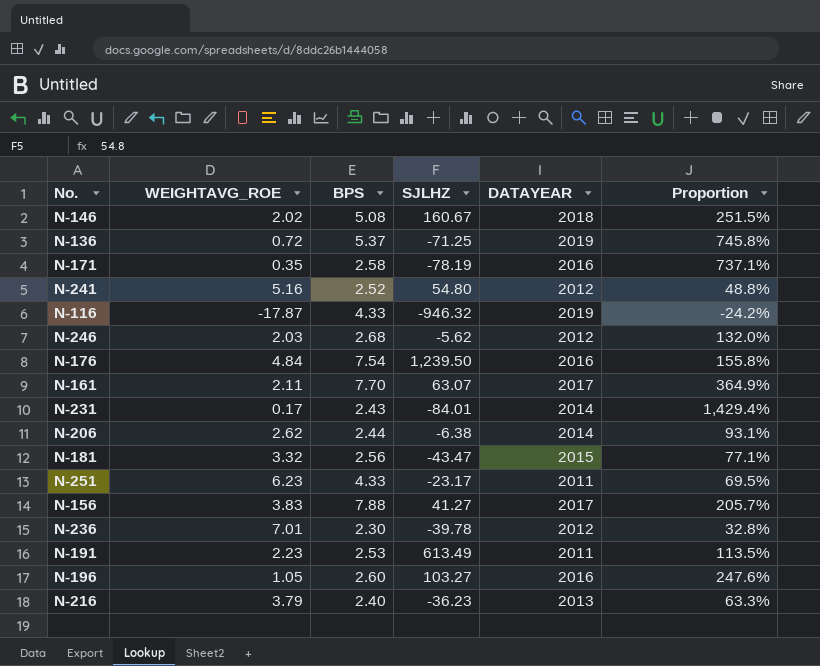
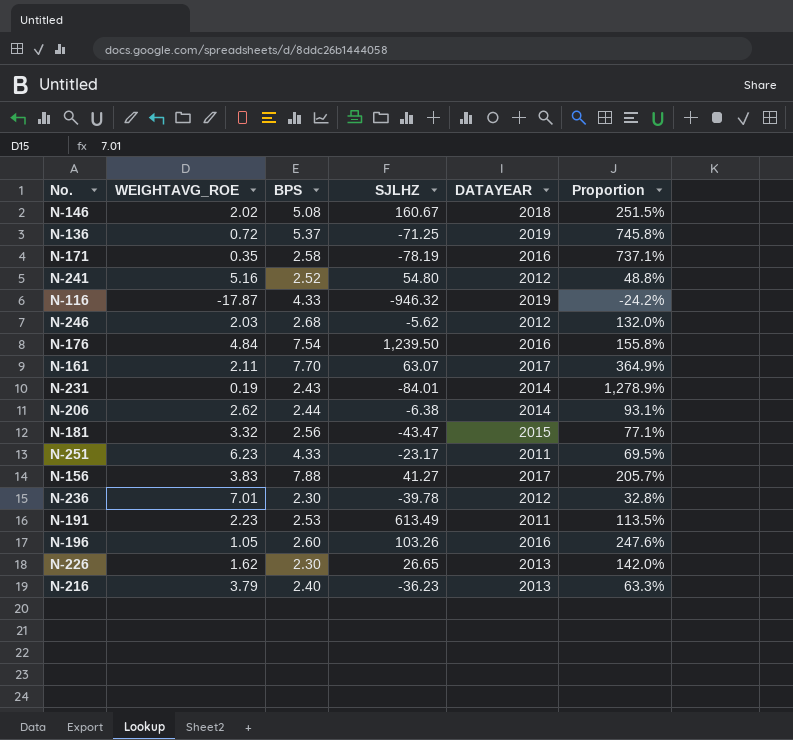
N-231 | WEIGHTAVG_ROE: 0.17 -> 0.19
N-231 | Proportion: 1,429.4% -> 1,278.9%
N-196 | SJLHZ: 103.27 -> 103.26
row N-226: none -> 1.62 | 2.30 | 26.65 | 2013 | 142.0%

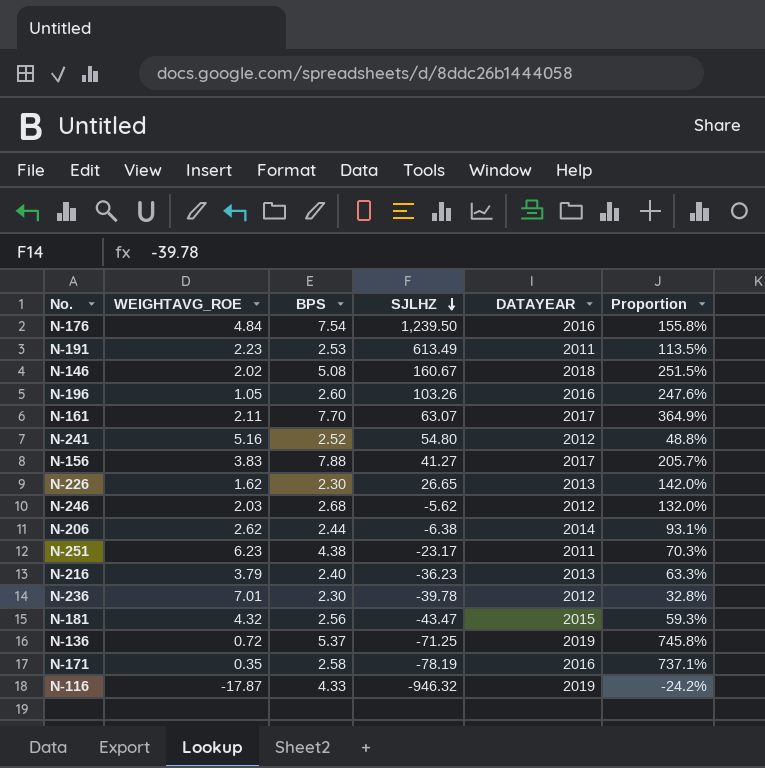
row order: none -> SJLHZ descending
row N-231: 0.19 | 2.43 | -84.01 | 2014 | 1,278.9% -> none
N-251 | BPS: 4.33 -> 4.38
N-251 | Proportion: 69.5% -> 70.3%
N-181 | WEIGHTAVG_ROE: 3.32 -> 4.32
N-181 | Proportion: 77.1% -> 59.3%

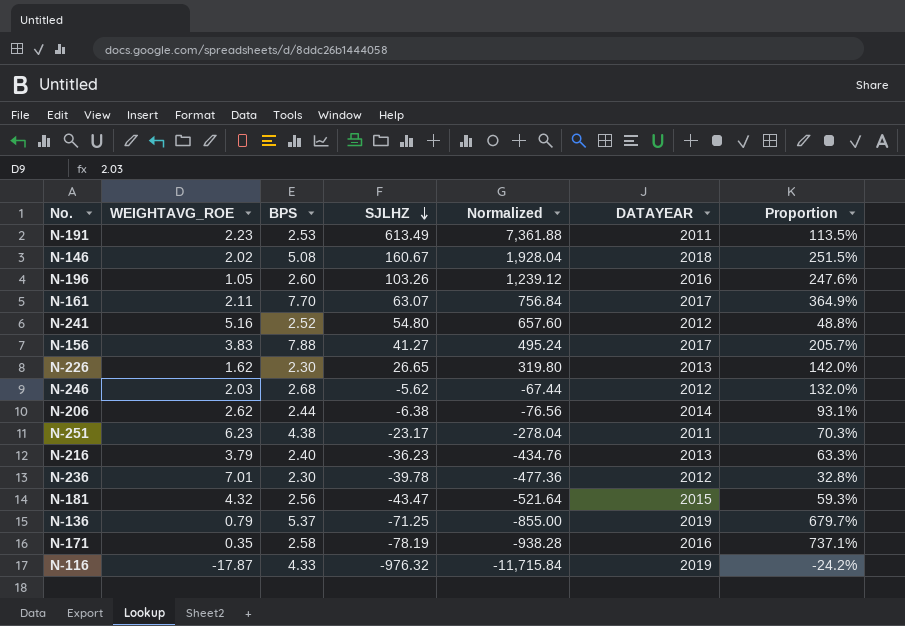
column Normalized | formula: none -> [SJLHZ] * 12
row N-176: 4.84 | 7.54 | 1,239.50 | 2016 | 155.8% -> none
N-136 | WEIGHTAVG_ROE: 0.72 -> 0.79
N-136 | Proportion: 745.8% -> 679.7%
N-116 | SJLHZ: -946.32 -> -976.32

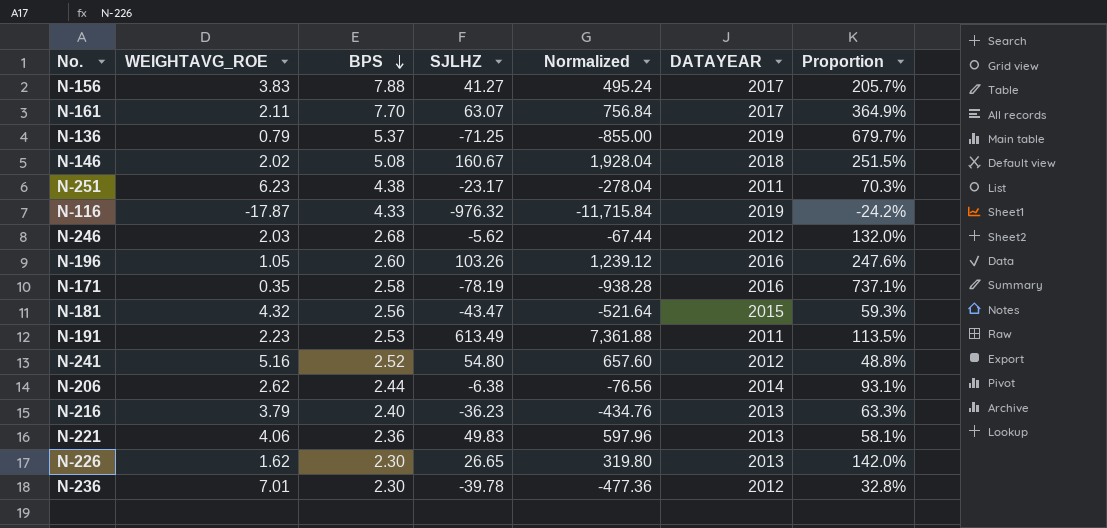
row order: SJLHZ descending -> BPS descending
row N-221: none -> 4.06 | 2.36 | 49.83 | 597.96 | 2013 | 58.1%

